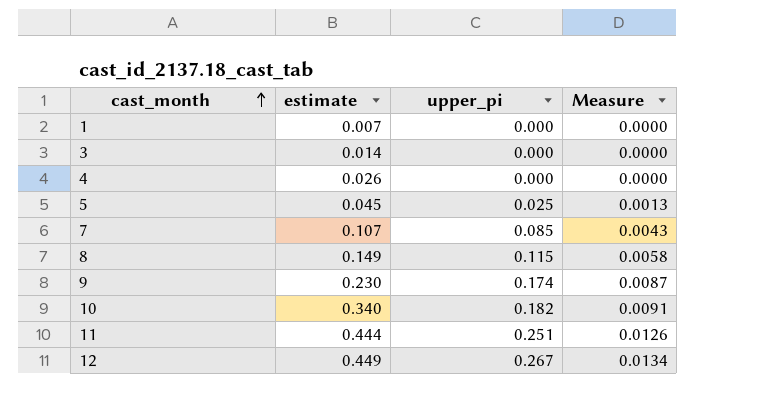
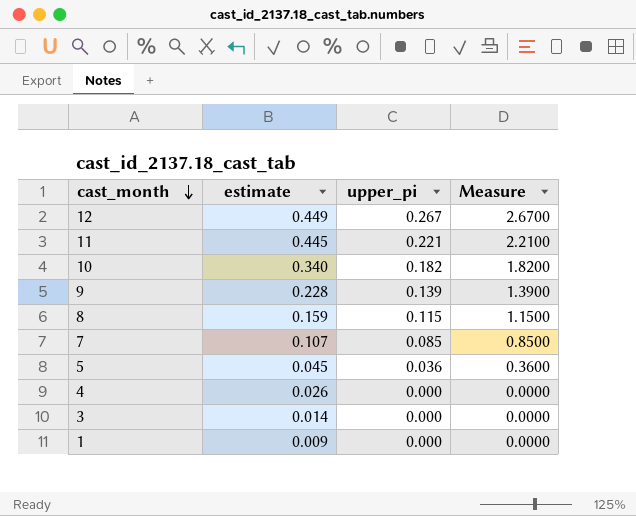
row order: cast_month ascending -> cast_month descending
column Measure | formula: [upper_pi] * 0.05 -> [upper_pi] * 10
11 | estimate: 0.444 -> 0.445
11 | upper_pi: 0.251 -> 0.221
9 | estimate: 0.230 -> 0.228
9 | upper_pi: 0.174 -> 0.139
8 | estimate: 0.149 -> 0.159
5 | upper_pi: 0.025 -> 0.036
1 | estimate: 0.007 -> 0.009

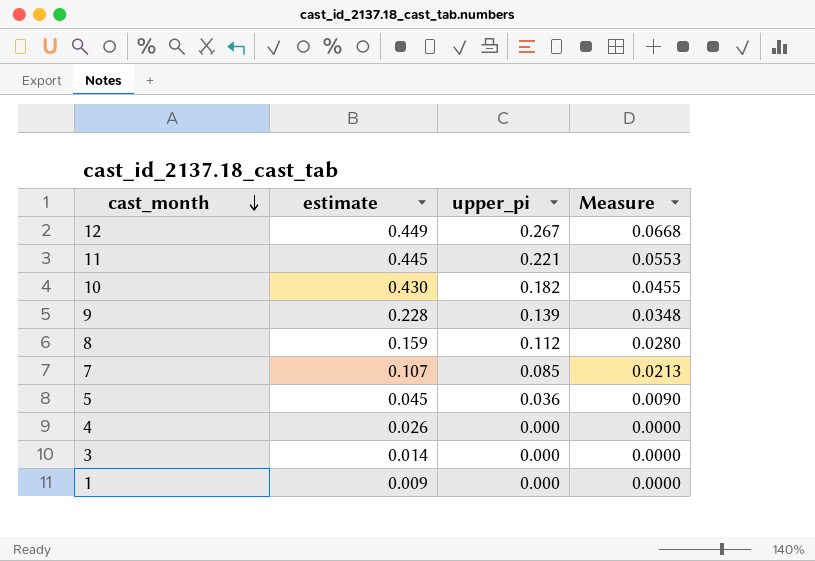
column Measure | formula: [upper_pi] * 10 -> [upper_pi] * 0.25
10 | estimate: 0.340 -> 0.430
8 | upper_pi: 0.115 -> 0.112

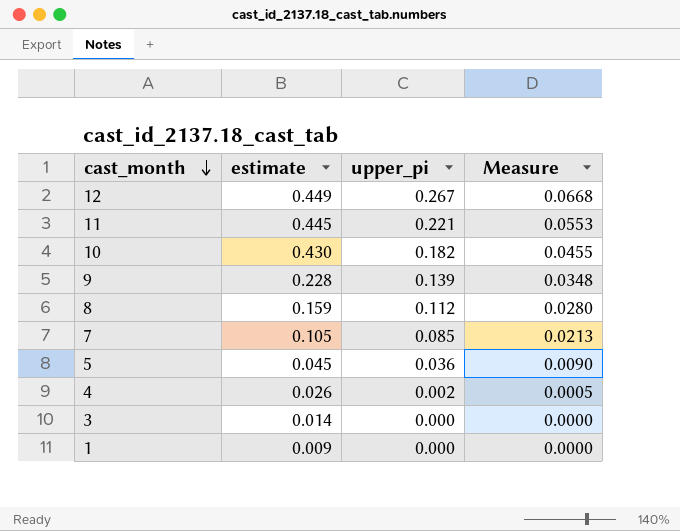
7 | estimate: 0.107 -> 0.105
4 | upper_pi: 0.000 -> 0.002
4 | Measure: 0.0000 -> 0.0005

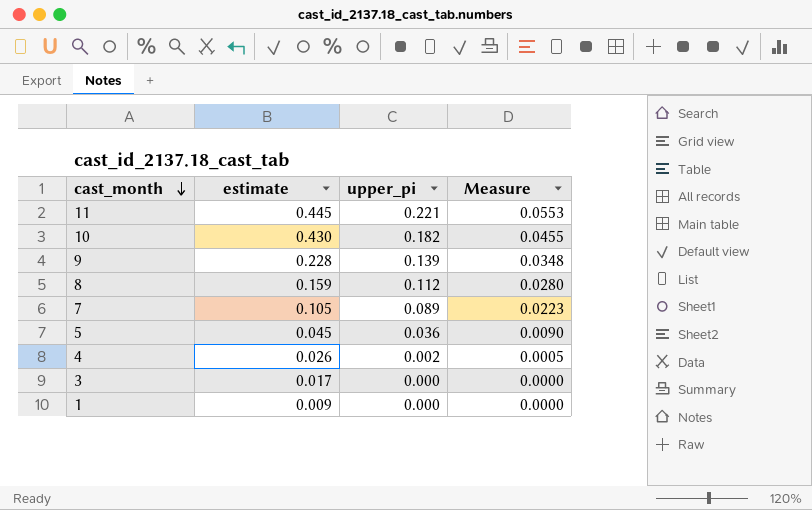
row 12: 0.449 | 0.267 | 0.0668 -> none
7 | upper_pi: 0.085 -> 0.089
7 | Measure: 0.0213 -> 0.0223
3 | estimate: 0.014 -> 0.017

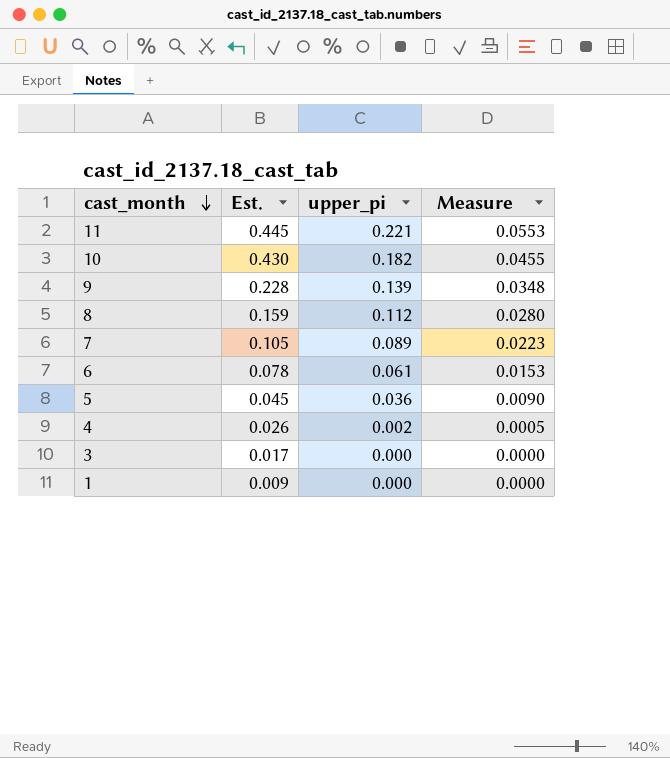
column name: estimate -> Est.
row 6: none -> 0.078 | 0.061 | 0.0153

